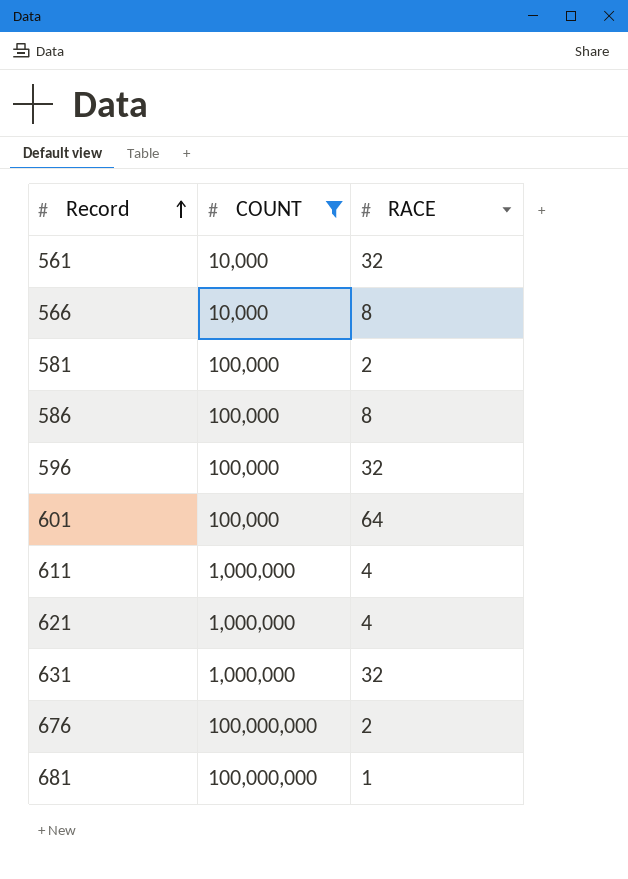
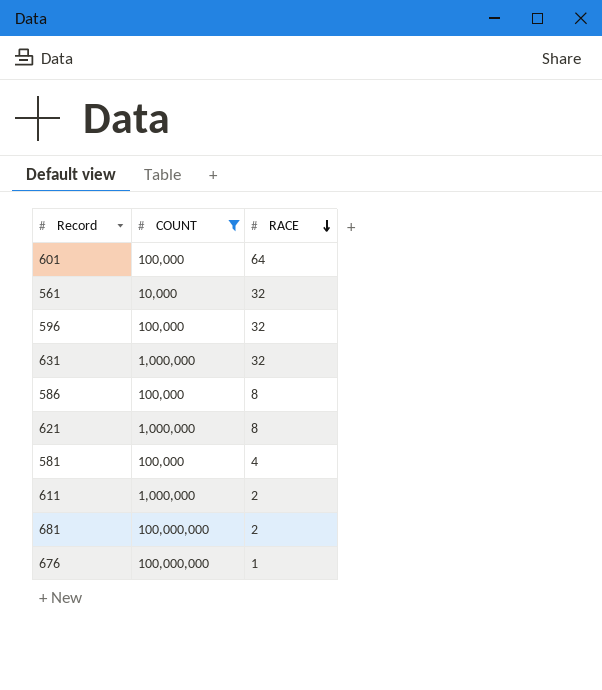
row order: Record ascending -> RACE descending
row 566: 10,000 | 8 -> none
621 | RACE: 4 -> 8
581 | RACE: 2 -> 4
611 | RACE: 4 -> 2
681 | RACE: 1 -> 2
676 | RACE: 2 -> 1

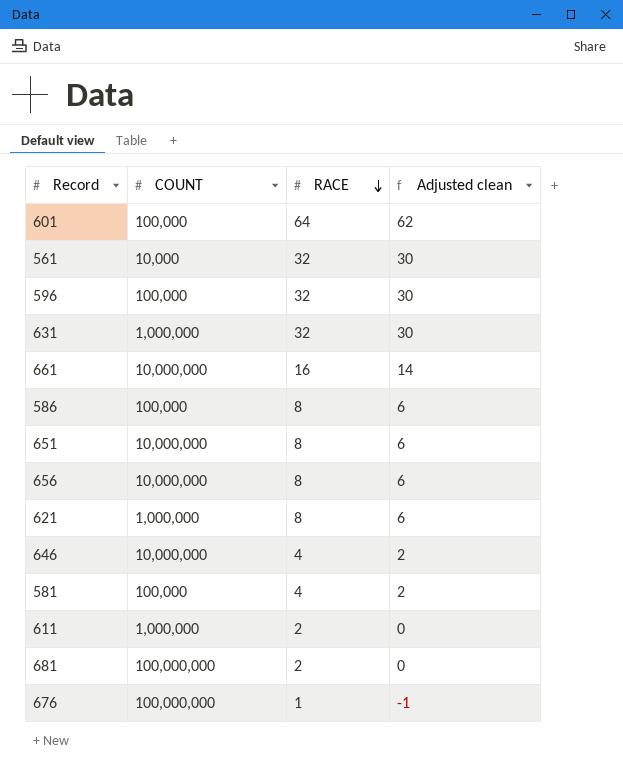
filter: COUNT != 10,000,000 -> none
column Adjusted clean | formula: none -> [RACE] - 2

